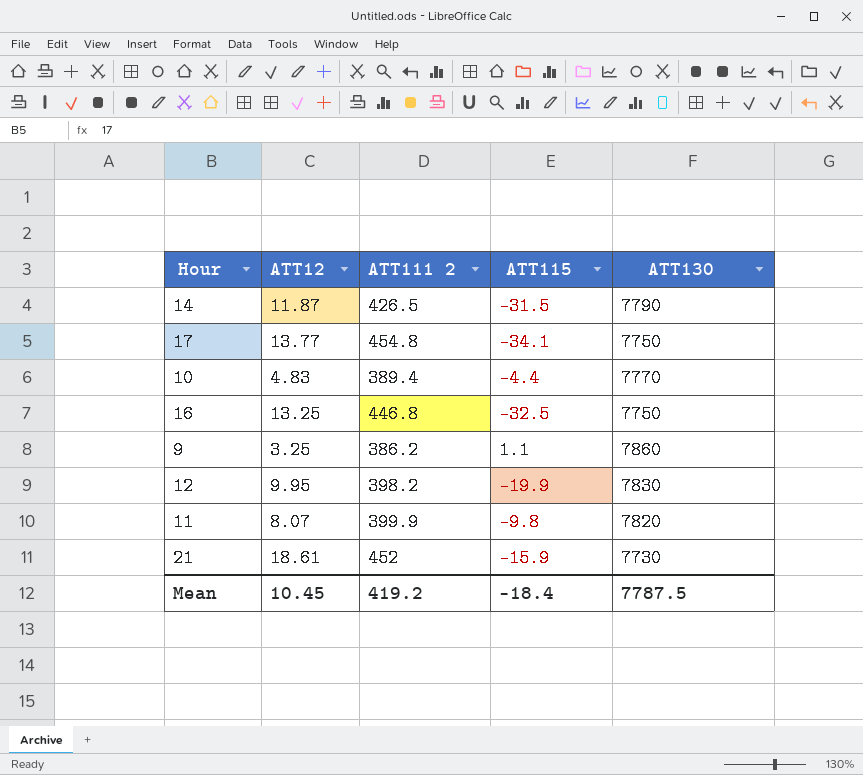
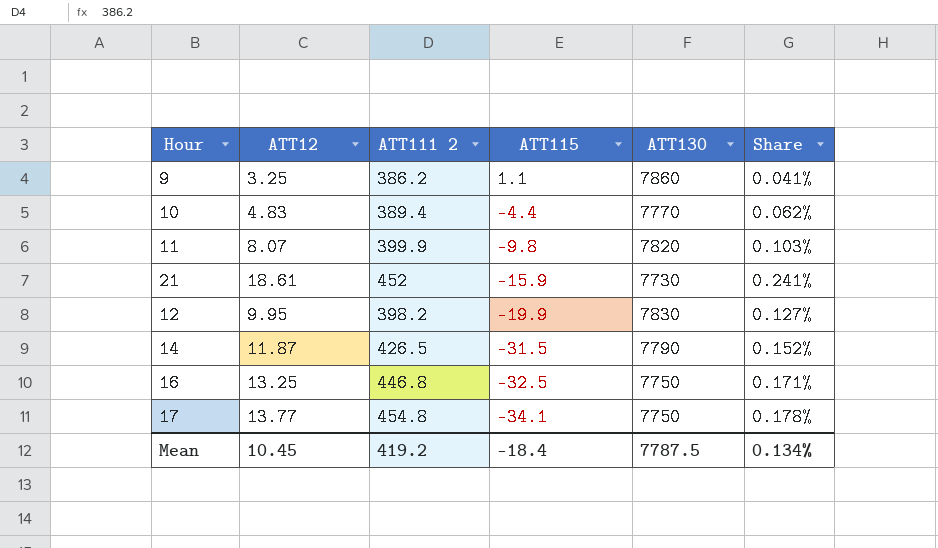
row order: none -> ATT115 descending
column Share | formula: none -> [ATT12] / [ATT130]

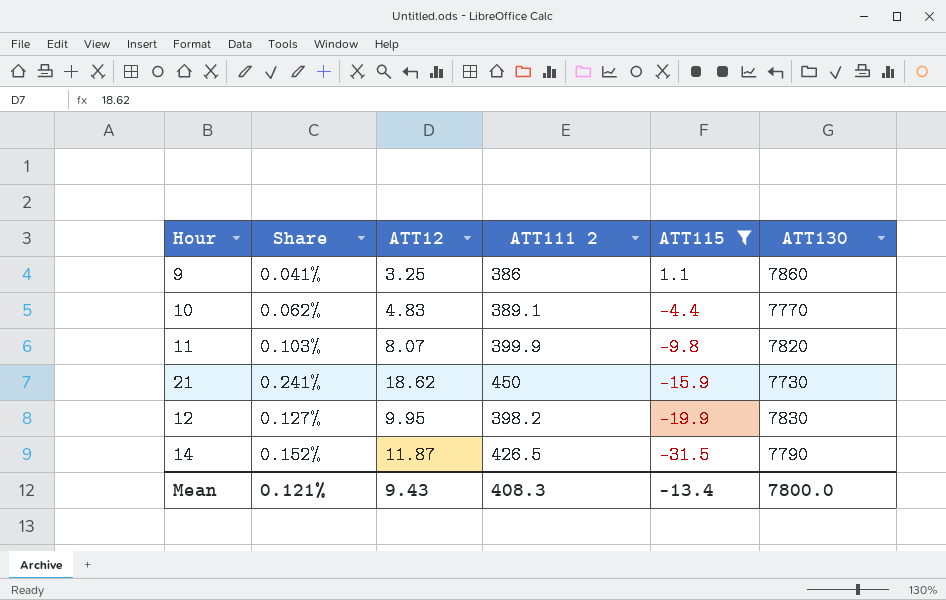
filter: none -> ATT115 >= -31.5
column Share | position: 6 -> 2
9 | ATT111 2: 386.2 -> 386
10 | ATT111 2: 389.4 -> 389.1
21 | ATT12: 18.61 -> 18.62
21 | ATT111 2: 452 -> 450
Mean | Share: 0.134% -> 0.121%
Mean | ATT12: 10.45 -> 9.43
Mean | ATT111 2: 419.2 -> 408.3
Mean | ATT115: -18.4 -> -13.4
Mean | ATT130: 7787.5 -> 7800.0

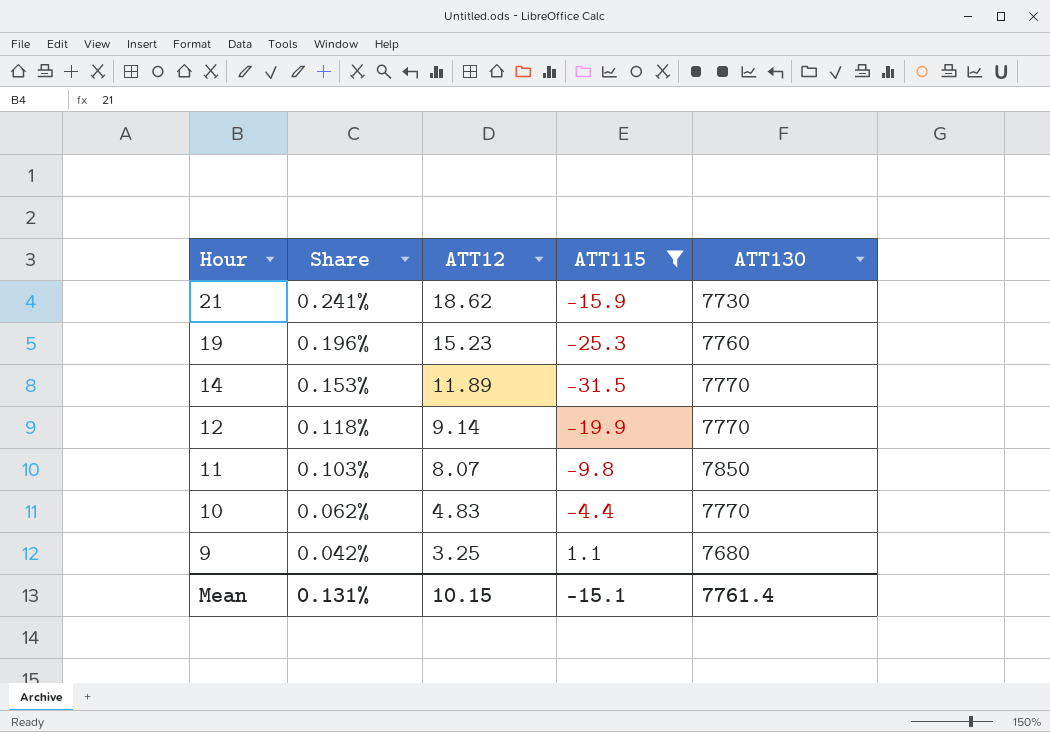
row order: ATT115 descending -> Hour descending
column ATT111 2 | position: 4 -> none
row 19: none -> 0.196% | 15.23 | -25.3 | 7760
14 | Share: 0.152% -> 0.153%
14 | ATT12: 11.87 -> 11.89
14 | ATT130: 7790 -> 7770
12 | Share: 0.127% -> 0.118%
12 | ATT12: 9.95 -> 9.14
12 | ATT130: 7830 -> 7770
11 | ATT130: 7820 -> 7850
9 | Share: 0.041% -> 0.042%
9 | ATT130: 7860 -> 7680
Mean | Share: 0.121% -> 0.131%
Mean | ATT12: 9.43 -> 10.15
Mean | ATT115: -13.4 -> -15.1
Mean | ATT130: 7800.0 -> 7761.4

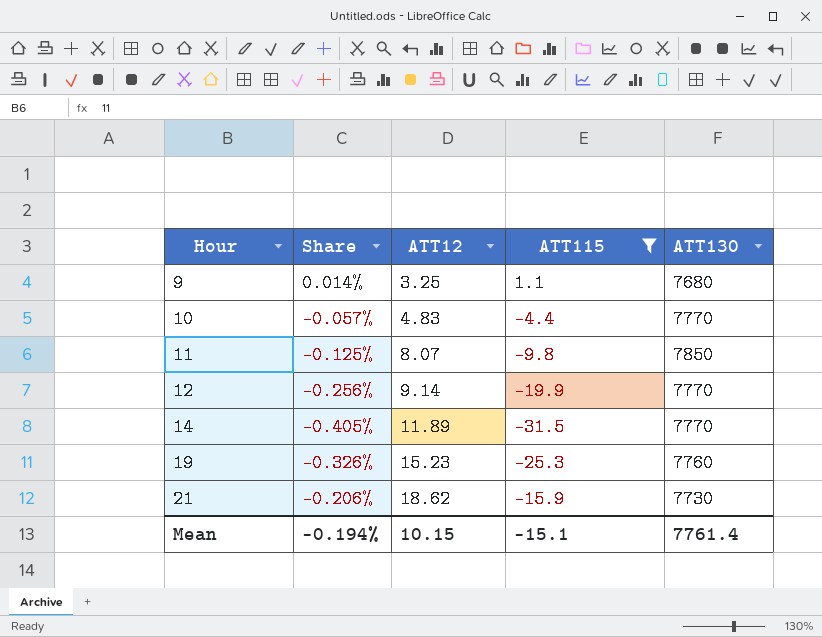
row order: Hour descending -> Hour ascending
column Share | formula: [ATT12] / [ATT130] -> [ATT115] / [ATT130]
Mean | Share: 0.131% -> -0.194%

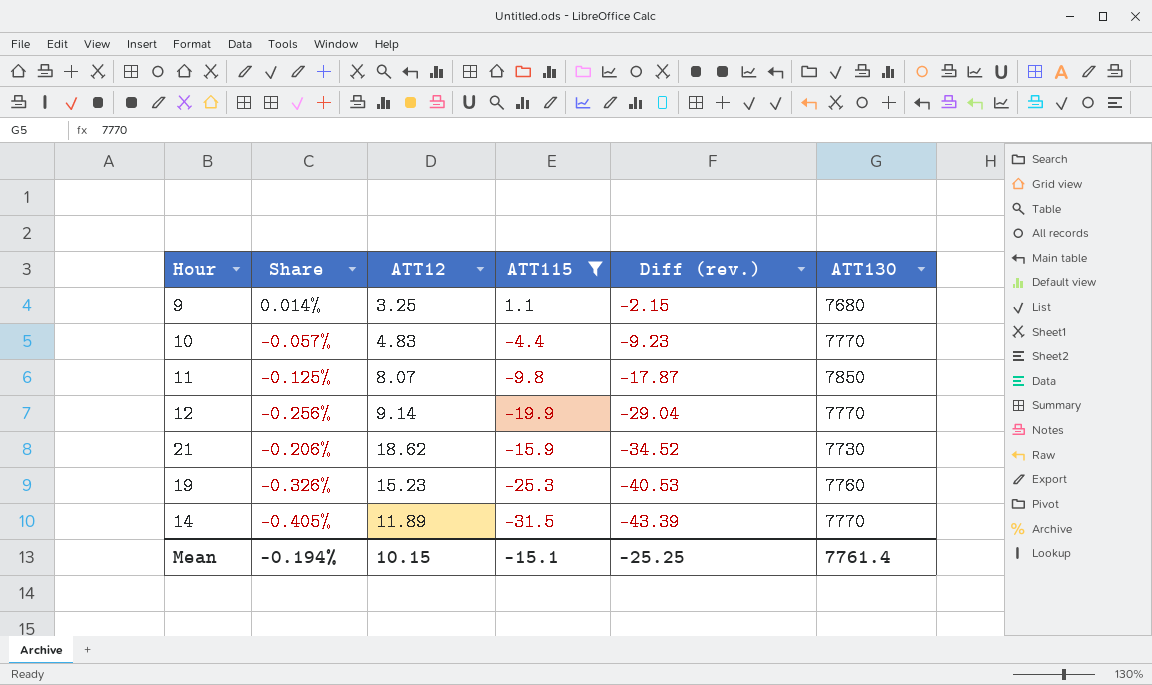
row order: Hour ascending -> Diff (rev.) descending
column Diff (rev.) | formula: none -> [ATT115] - [ATT12]

